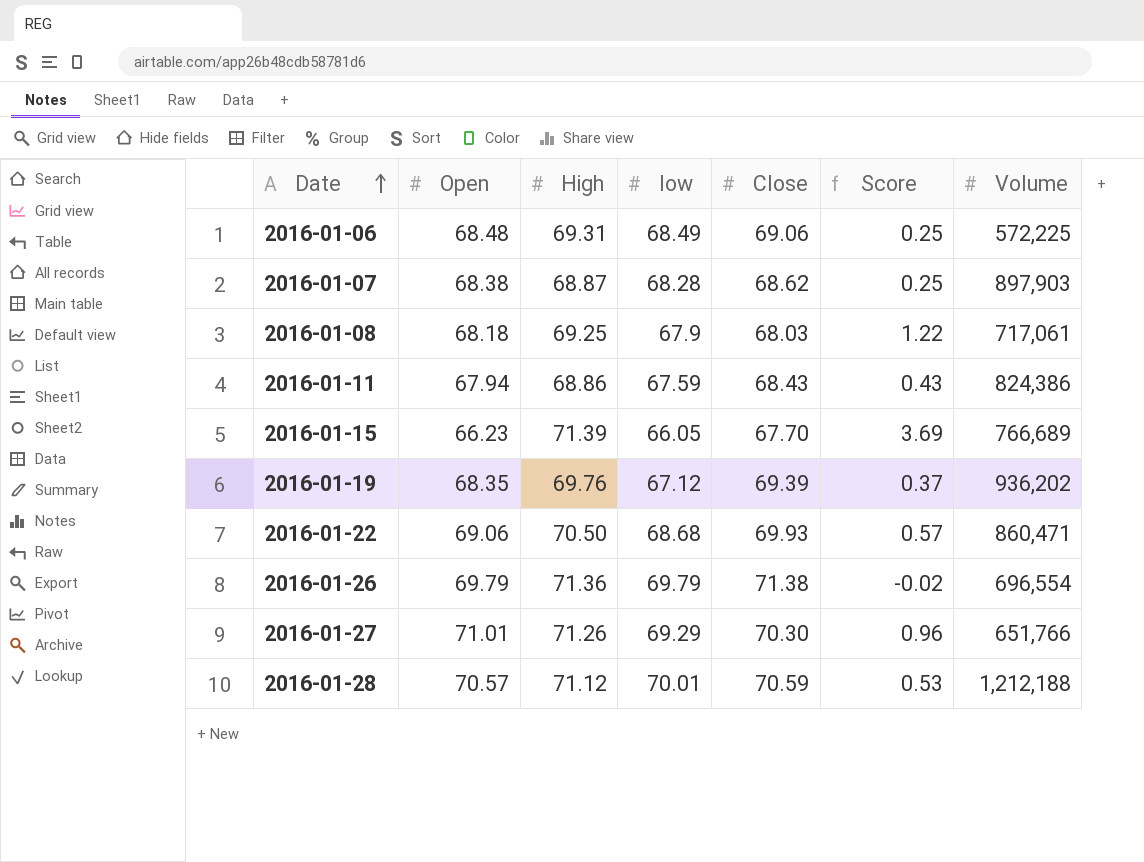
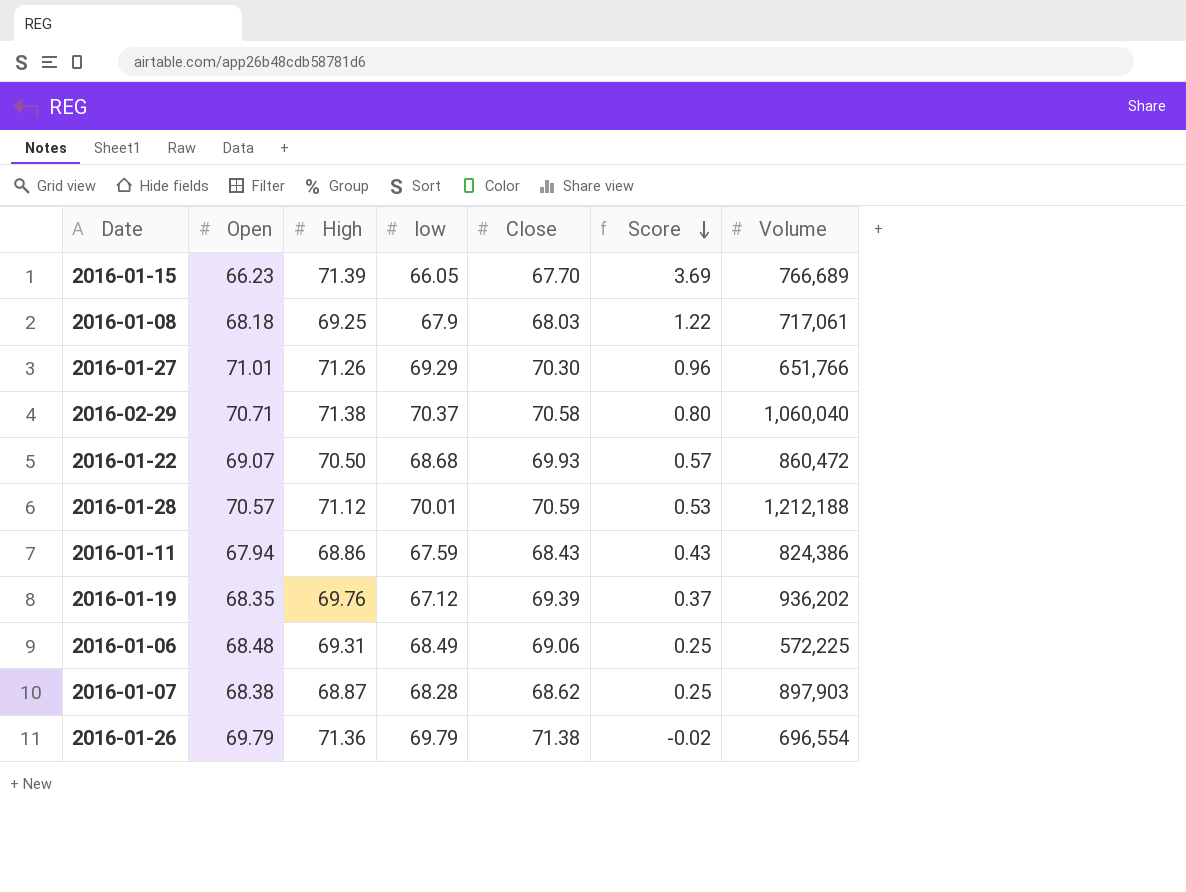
row order: Date ascending -> Score descending
row 2016-02-29: none -> 70.71 | 71.38 | 70.37 | 70.58 | 0.80 | 1,060,040
2016-01-22 | Open: 69.06 -> 69.07
2016-01-22 | Volume: 860,471 -> 860,472

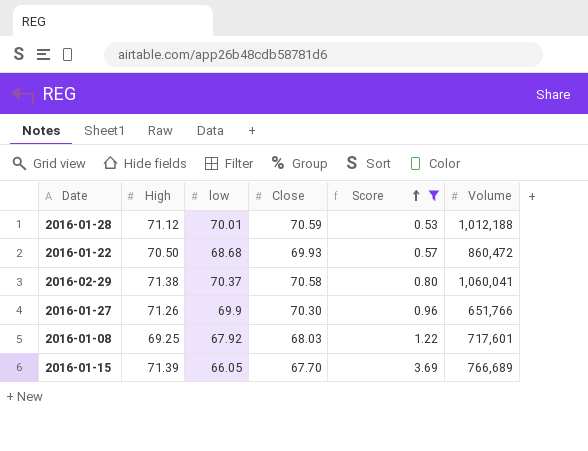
filter: none -> Score >= 0.53
row order: Score descending -> Score ascending
column Open | position: 2 -> none
2016-01-28 | Volume: 1,212,188 -> 1,012,188
2016-02-29 | Volume: 1,060,040 -> 1,060,041
2016-01-27 | low: 69.29 -> 69.9
2016-01-08 | low: 67.9 -> 67.92
2016-01-08 | Volume: 717,061 -> 717,601

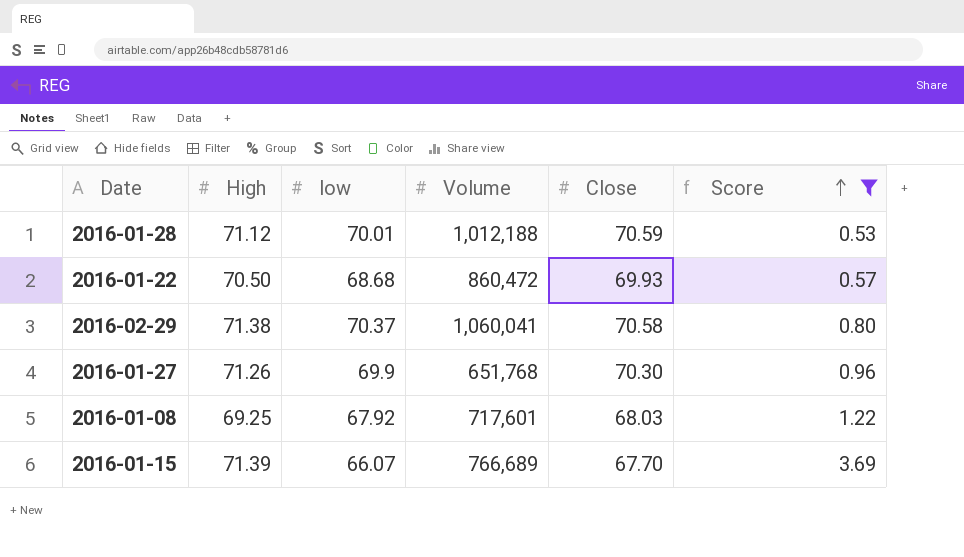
column Volume | position: 6 -> 4
2016-01-27 | Volume: 651,766 -> 651,768
2016-01-15 | low: 66.05 -> 66.07

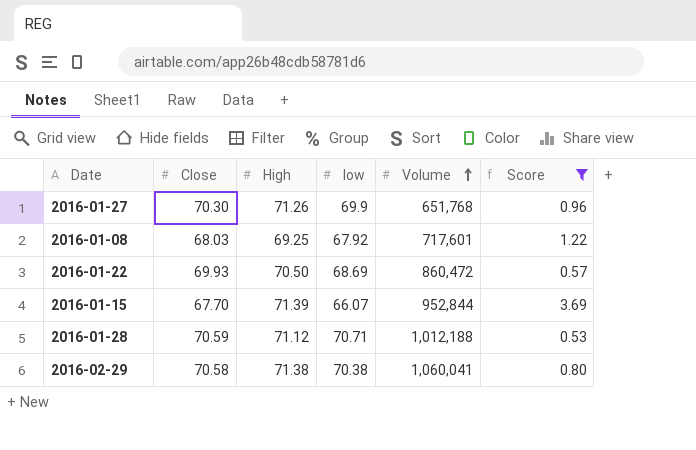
row order: Score ascending -> Volume ascending
column Close | position: 5 -> 2
2016-01-22 | low: 68.68 -> 68.69
2016-01-15 | Volume: 766,689 -> 952,844
2016-01-28 | low: 70.01 -> 70.71
2016-02-29 | low: 70.37 -> 70.38

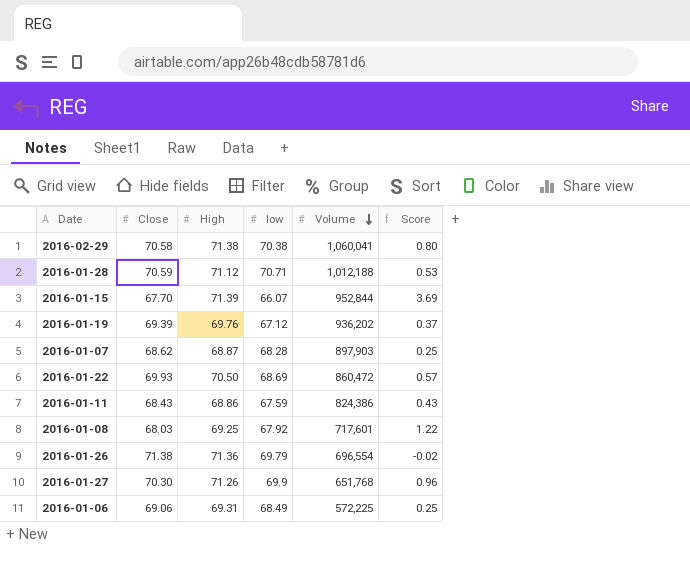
filter: Score >= 0.53 -> none
row order: Volume ascending -> Volume descending

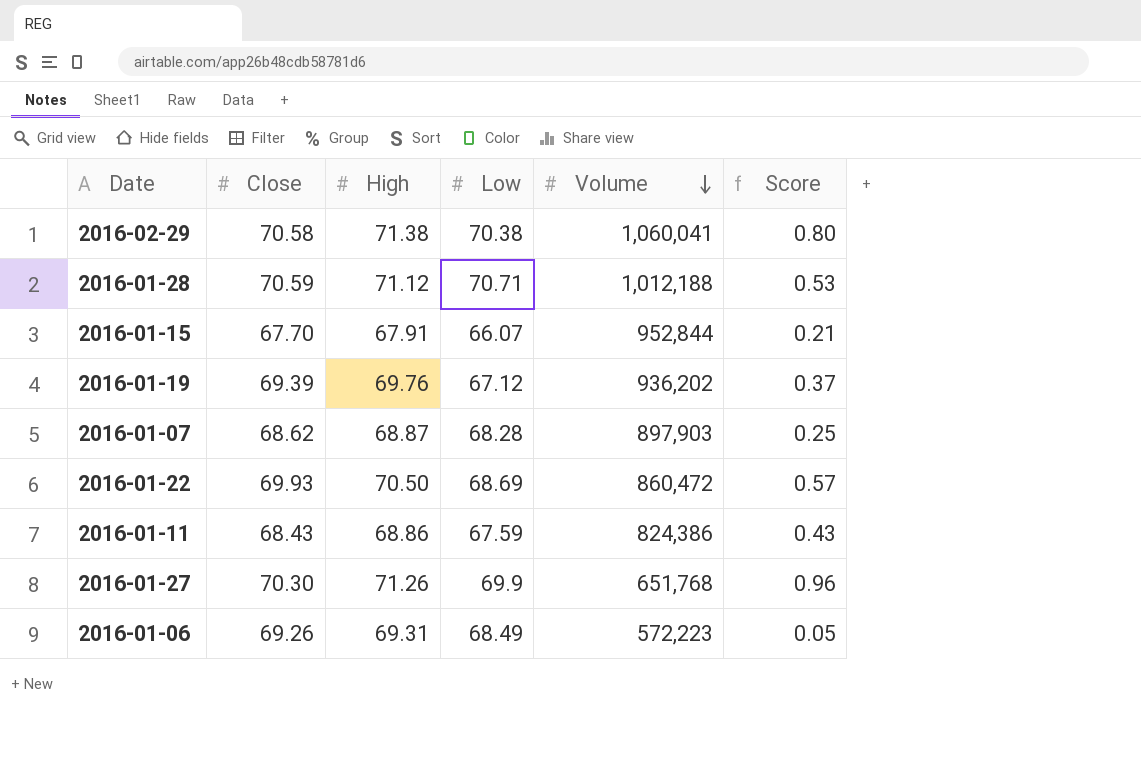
column name: low -> Low
row 2016-01-08: 68.03 | 69.25 | 67.92 | 717,601 | 1.22 -> none
row 2016-01-26: 71.38 | 71.36 | 69.79 | 696,554 | -0.02 -> none
2016-01-15 | High: 71.39 -> 67.91
2016-01-15 | Score: 3.69 -> 0.21
2016-01-06 | Close: 69.06 -> 69.26
2016-01-06 | Volume: 572,225 -> 572,223
2016-01-06 | Score: 0.25 -> 0.05

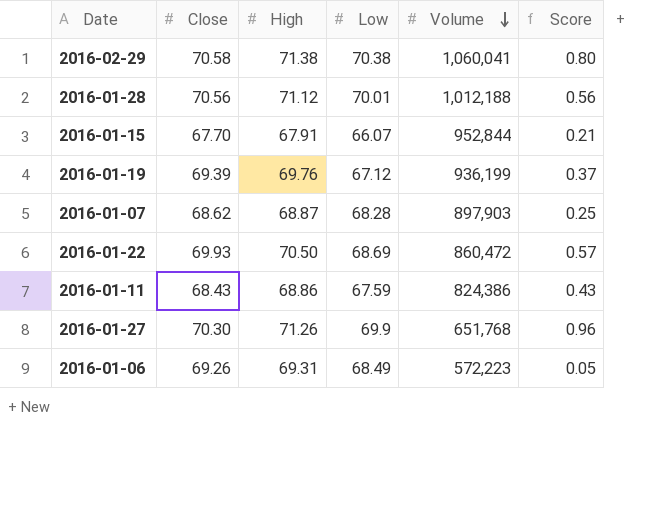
2016-01-28 | Close: 70.59 -> 70.56
2016-01-28 | Low: 70.71 -> 70.01
2016-01-28 | Score: 0.53 -> 0.56
2016-01-19 | Volume: 936,202 -> 936,199

